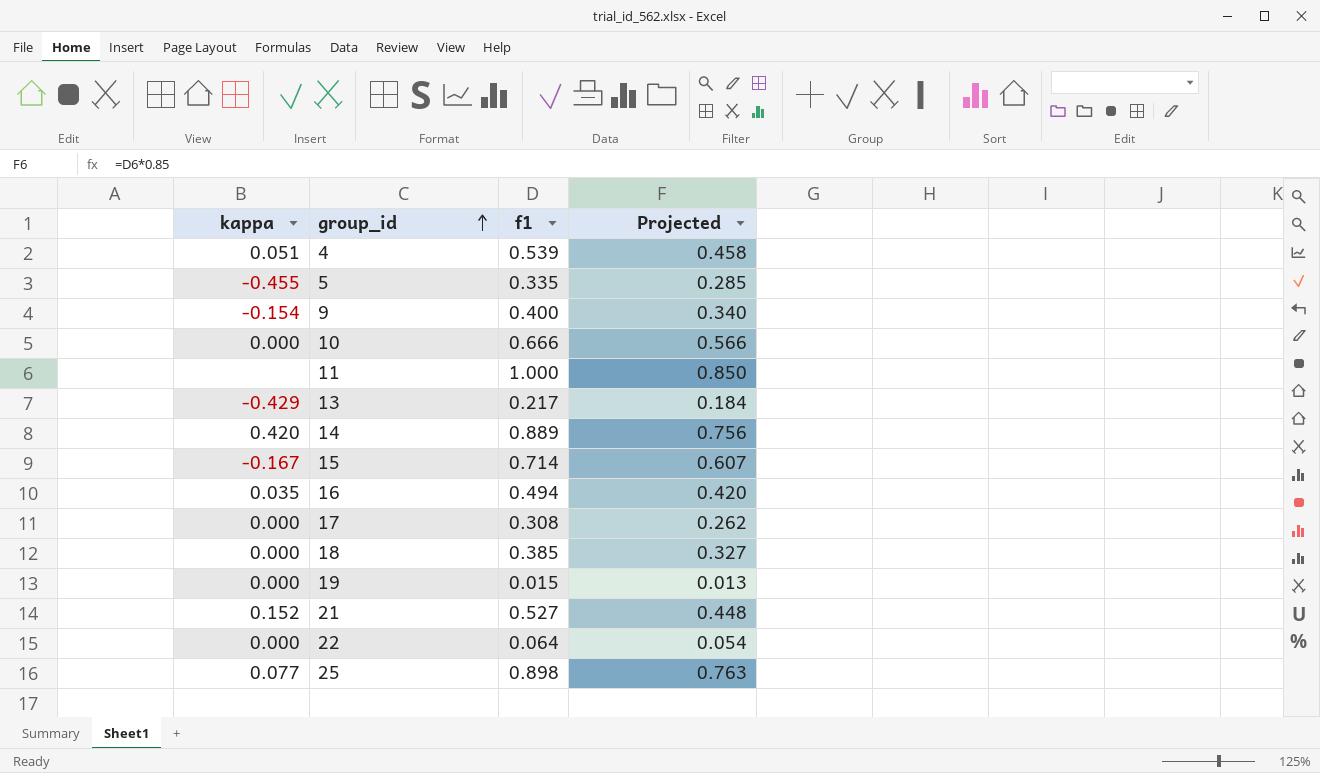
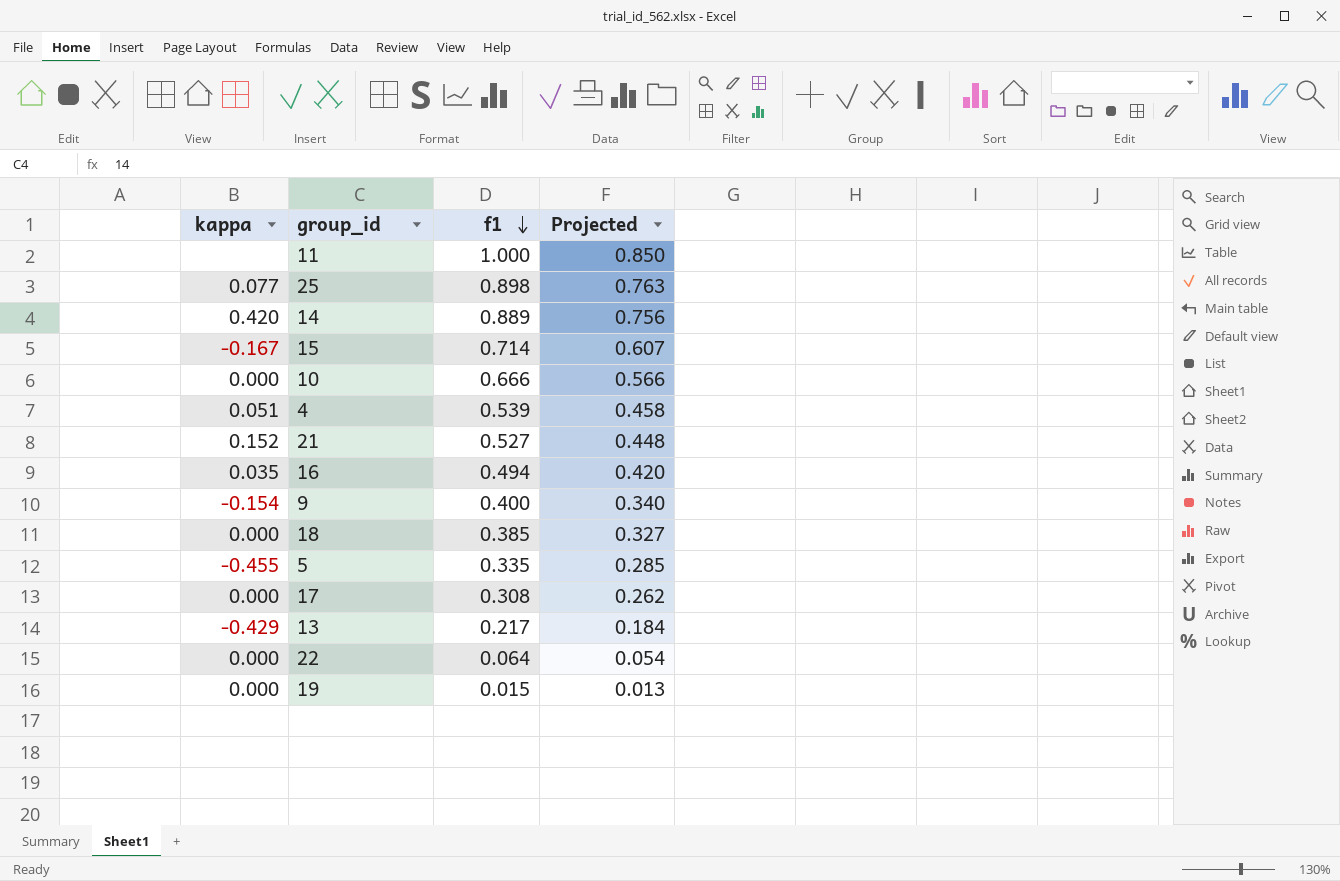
row order: group_id ascending -> f1 descending

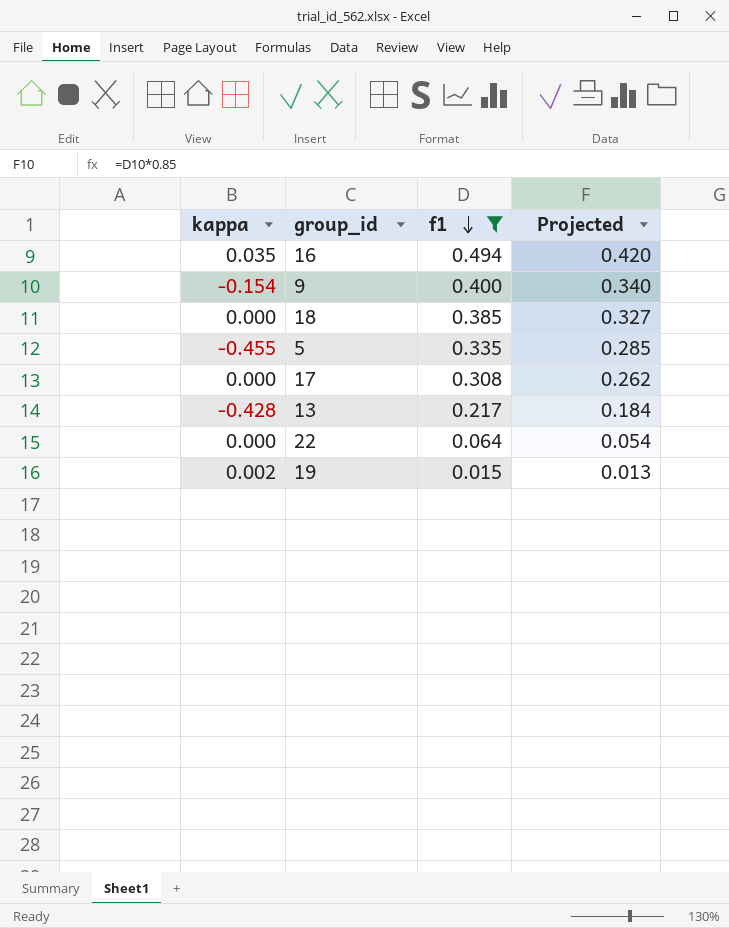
filter: none -> f1 <= 0.494
13 | kappa: -0.429 -> -0.428
19 | kappa: 0.000 -> 0.002

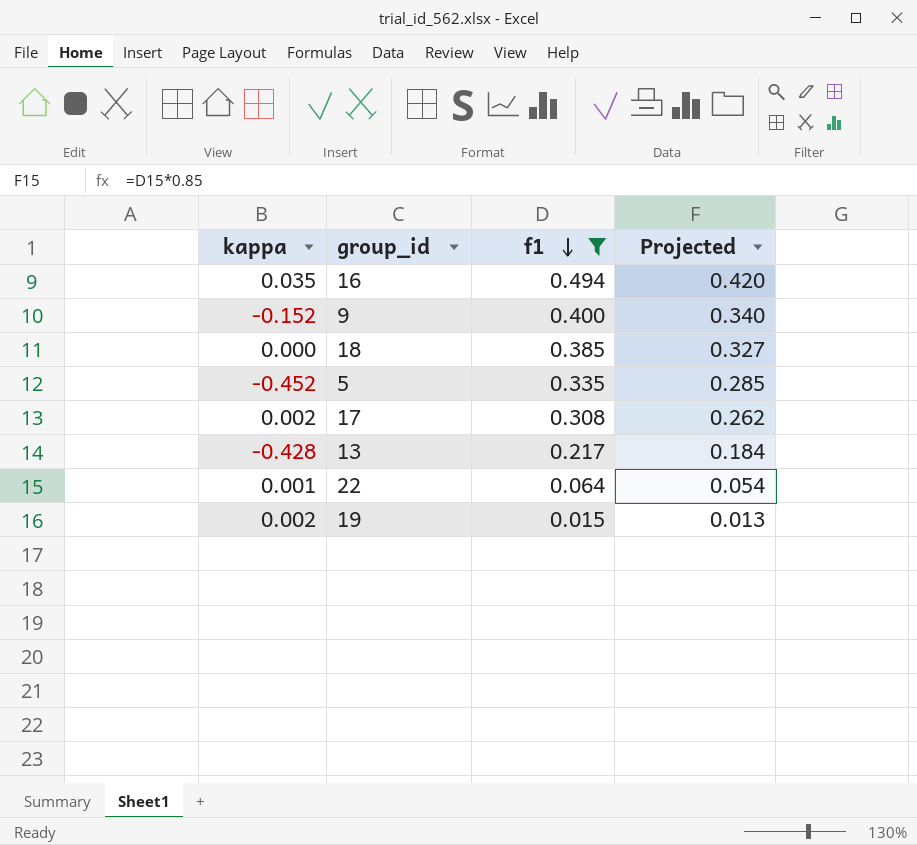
9 | kappa: -0.154 -> -0.152
5 | kappa: -0.455 -> -0.452
17 | kappa: 0.000 -> 0.002
22 | kappa: 0.000 -> 0.001

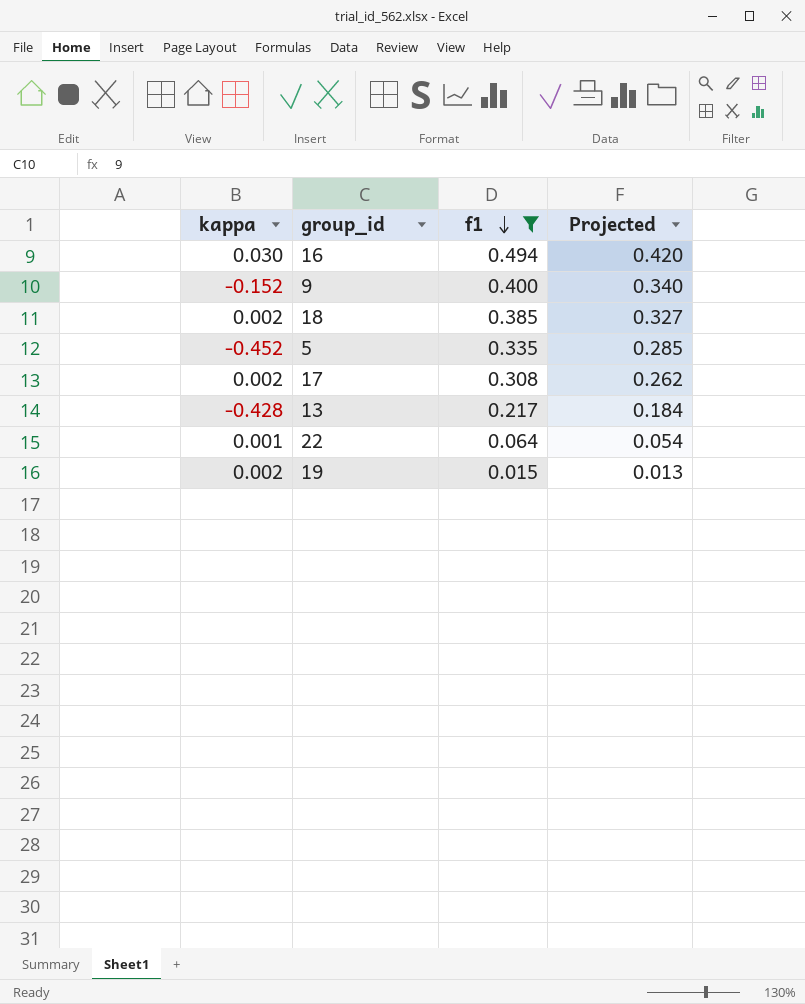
16 | kappa: 0.035 -> 0.030
18 | kappa: 0.000 -> 0.002

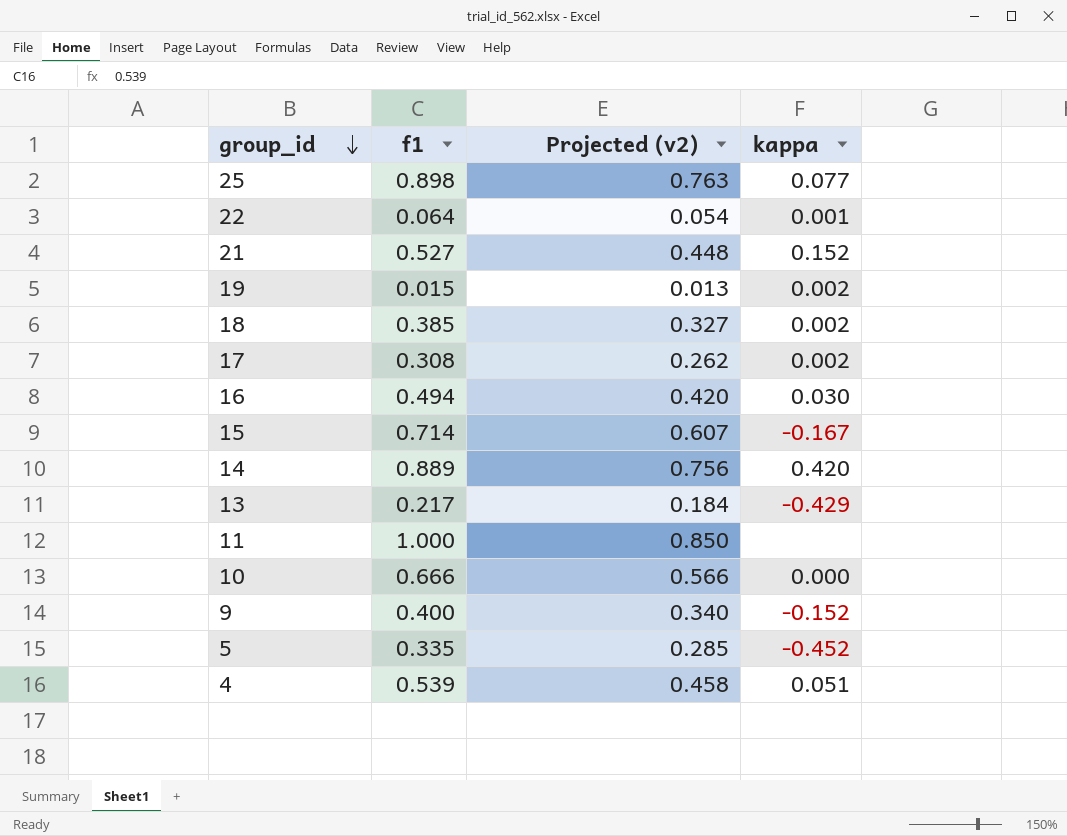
filter: f1 <= 0.494 -> none
row order: f1 descending -> group_id descending
column name: Projected -> Projected (v2)
column kappa | position: 1 -> 4
13 | kappa: -0.428 -> -0.429

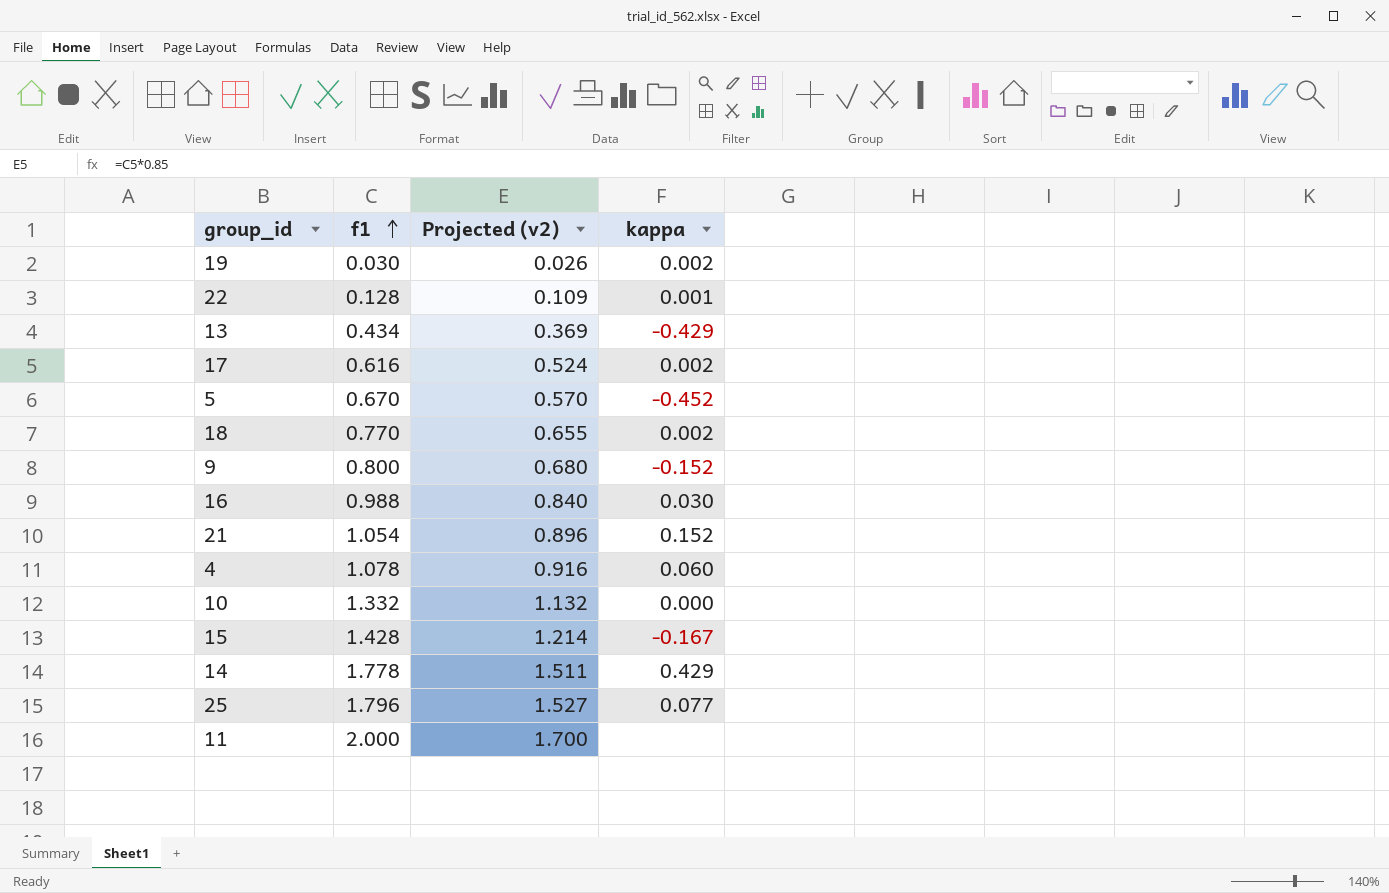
row order: group_id descending -> f1 ascending
19 | f1: 0.015 -> 0.030
19 | Projected (v2): 0.013 -> 0.026
22 | f1: 0.064 -> 0.128
22 | Projected (v2): 0.054 -> 0.109
13 | f1: 0.217 -> 0.434
13 | Projected (v2): 0.184 -> 0.369
17 | f1: 0.308 -> 0.616
17 | Projected (v2): 0.262 -> 0.524
5 | f1: 0.335 -> 0.670
5 | Projected (v2): 0.285 -> 0.570
18 | f1: 0.385 -> 0.770
18 | Projected (v2): 0.327 -> 0.655
9 | f1: 0.400 -> 0.800
9 | Projected (v2): 0.340 -> 0.680
16 | f1: 0.494 -> 0.988
16 | Projected (v2): 0.420 -> 0.840
21 | f1: 0.527 -> 1.054
21 | Projected (v2): 0.448 -> 0.896
4 | f1: 0.539 -> 1.078
4 | Projected (v2): 0.458 -> 0.916
4 | kappa: 0.051 -> 0.060
10 | f1: 0.666 -> 1.332
10 | Projected (v2): 0.566 -> 1.132
15 | f1: 0.714 -> 1.428
15 | Projected (v2): 0.607 -> 1.214
14 | f1: 0.889 -> 1.778
14 | Projected (v2): 0.756 -> 1.511
14 | kappa: 0.420 -> 0.429
25 | f1: 0.898 -> 1.796
25 | Projected (v2): 0.763 -> 1.527
11 | f1: 1.000 -> 2.000
11 | Projected (v2): 0.850 -> 1.700

